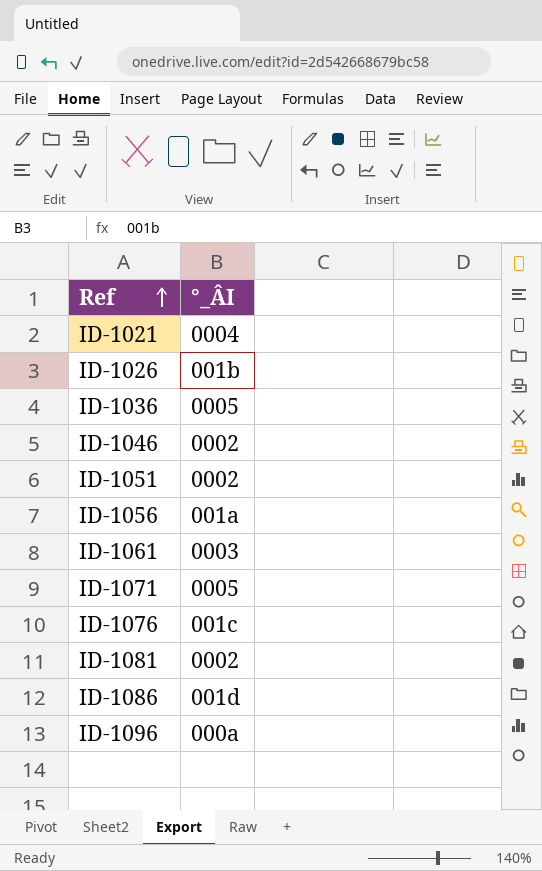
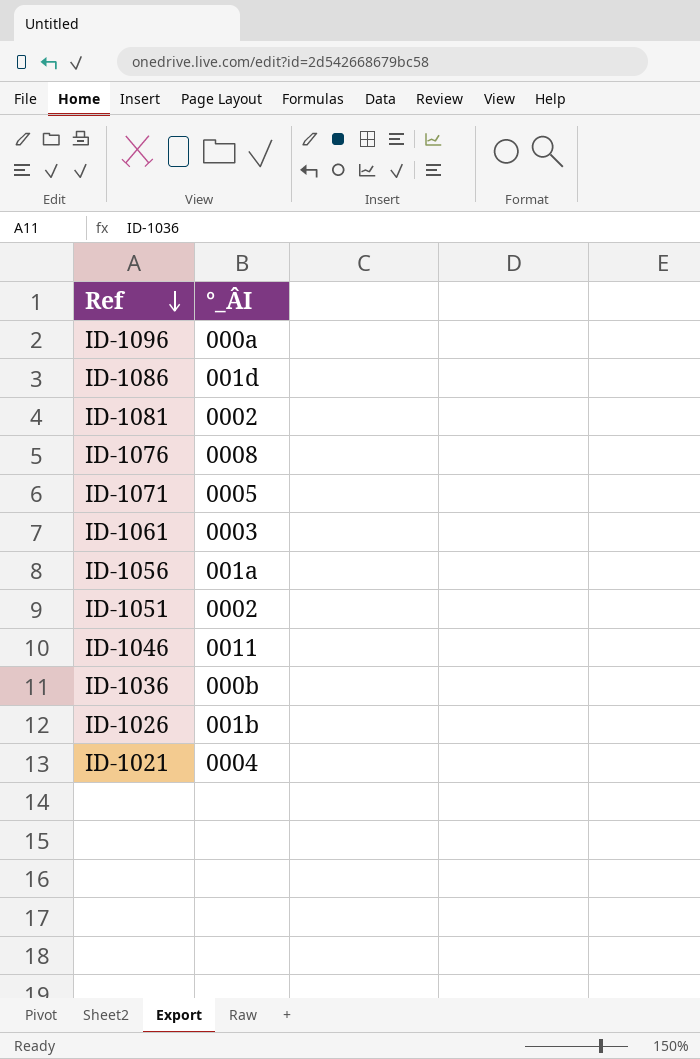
row order: Ref ascending -> Ref descending
ID-1076 | °_ÂI: 001c -> 0008
ID-1046 | °_ÂI: 0002 -> 0011
ID-1036 | °_ÂI: 0005 -> 000b

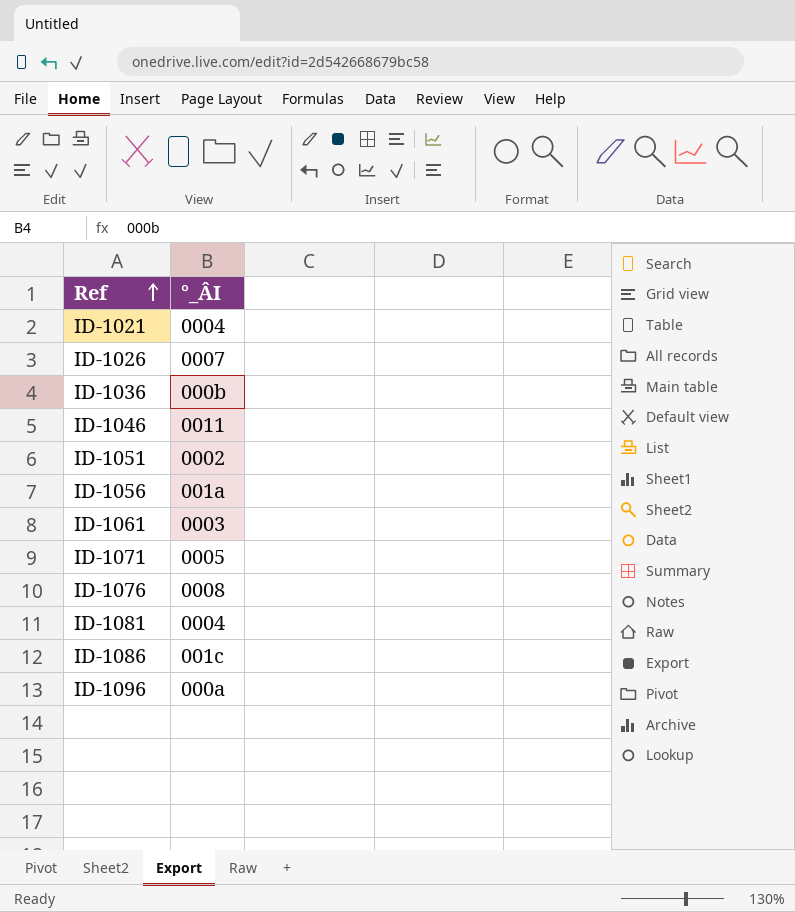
row order: Ref descending -> Ref ascending
ID-1026 | °_ÂI: 001b -> 0007
ID-1081 | °_ÂI: 0002 -> 0004
ID-1086 | °_ÂI: 001d -> 001c

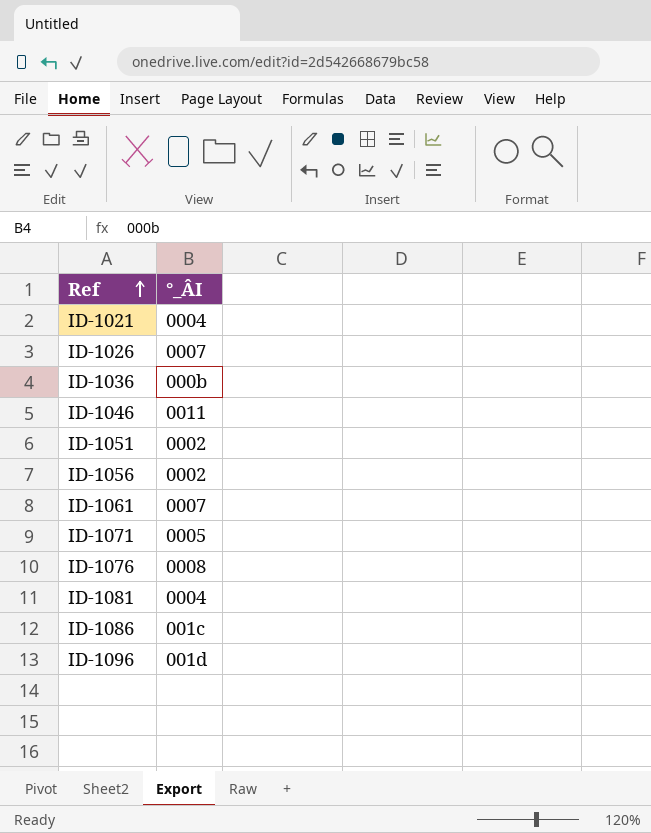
ID-1056 | °_ÂI: 001a -> 0002
ID-1061 | °_ÂI: 0003 -> 0007
ID-1096 | °_ÂI: 000a -> 001d

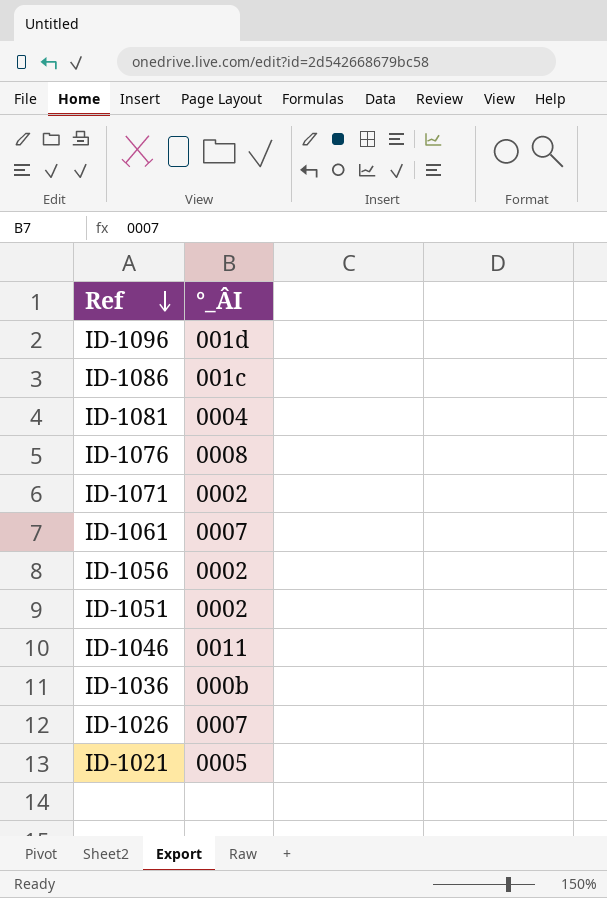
row order: Ref ascending -> Ref descending
ID-1071 | °_ÂI: 0005 -> 0002
ID-1021 | °_ÂI: 0004 -> 0005

